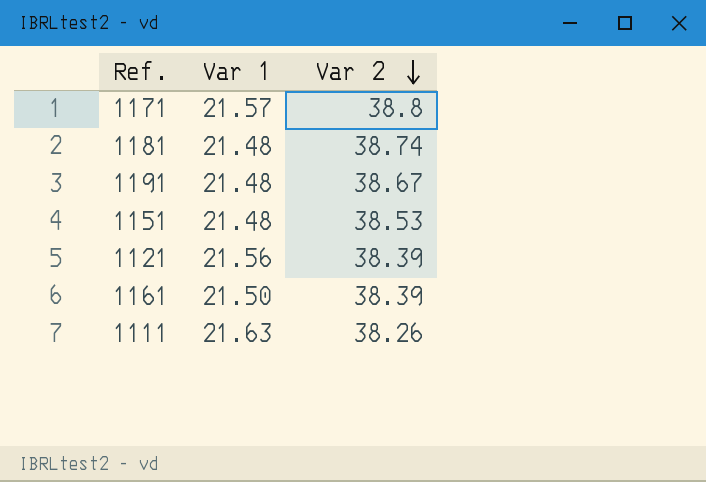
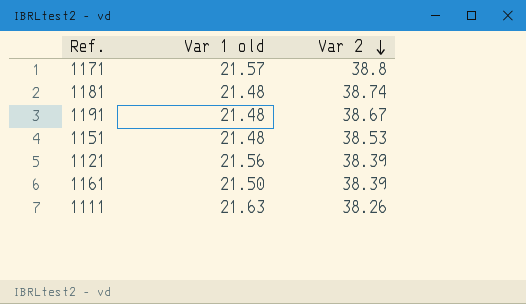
column name: Var 1 -> Var 1 old

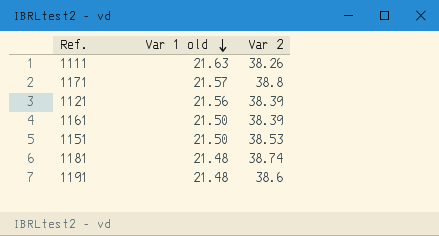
row order: Var 2 descending -> Var 1 old descending
1151 | Var 1 old: 21.48 -> 21.50
1191 | Var 2: 38.67 -> 38.6

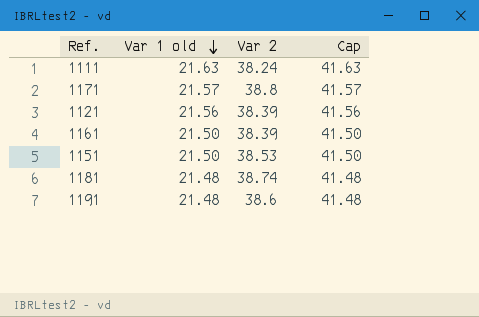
column Cap | formula: none -> [Var 1 old] + 20
1111 | Var 2: 38.26 -> 38.24

